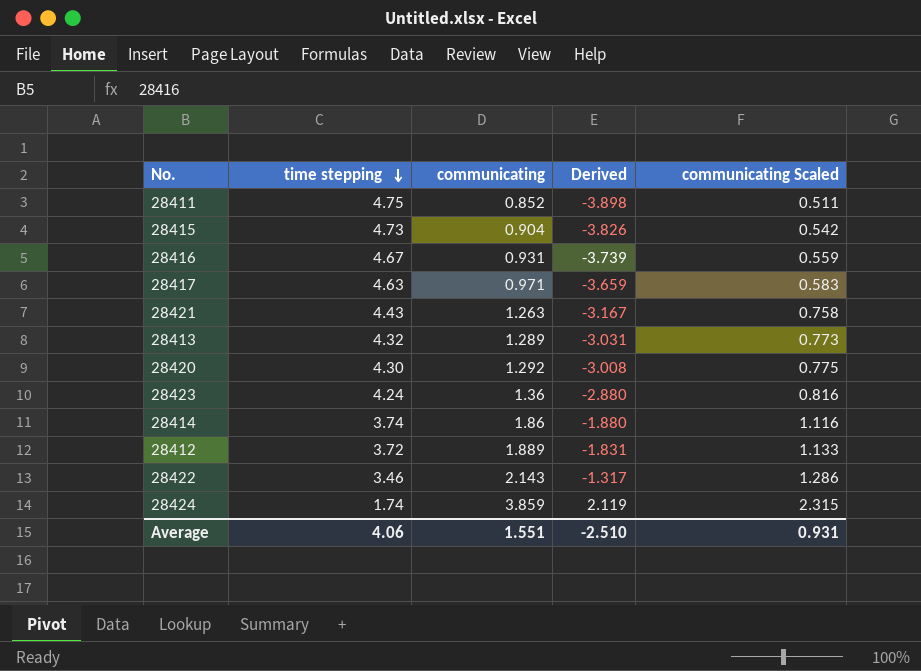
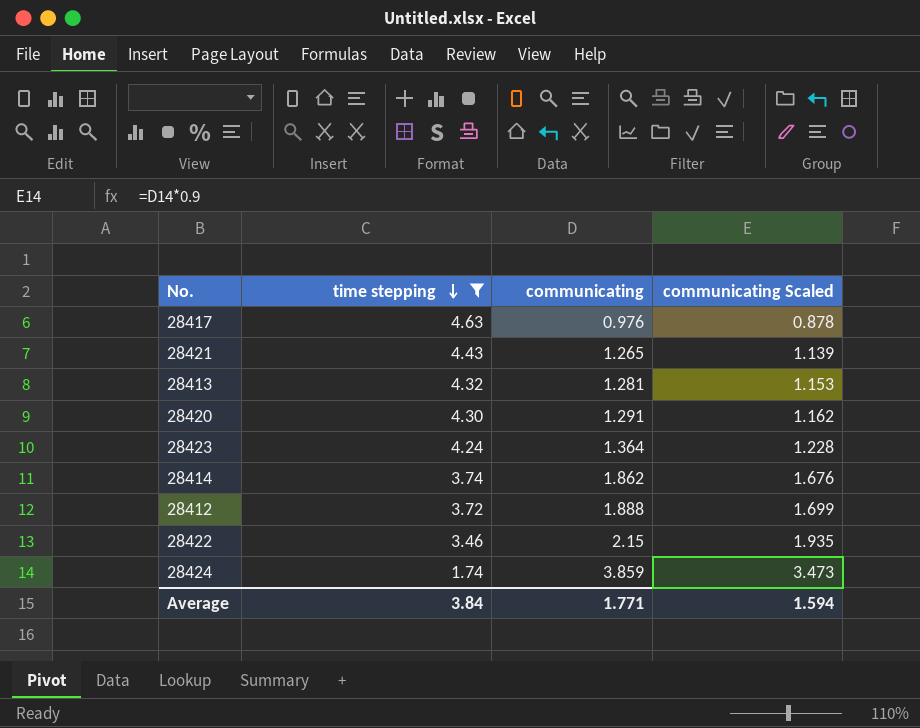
filter: none -> time stepping <= 4.63
column Derived | formula: [communicating] - [time stepping] -> none
column communicating Scaled | formula: [communicating] * 0.6 -> [communicating] * 0.9
28417 | communicating: 0.971 -> 0.976
28421 | communicating: 1.263 -> 1.265
28413 | communicating: 1.289 -> 1.281
28420 | communicating: 1.292 -> 1.291
28423 | communicating: 1.36 -> 1.364
28414 | communicating: 1.86 -> 1.862
28412 | communicating: 1.889 -> 1.888
28422 | communicating: 2.143 -> 2.15
Average | time stepping: 4.06 -> 3.84
Average | communicating: 1.551 -> 1.771
Average | communicating Scaled: 0.931 -> 1.594

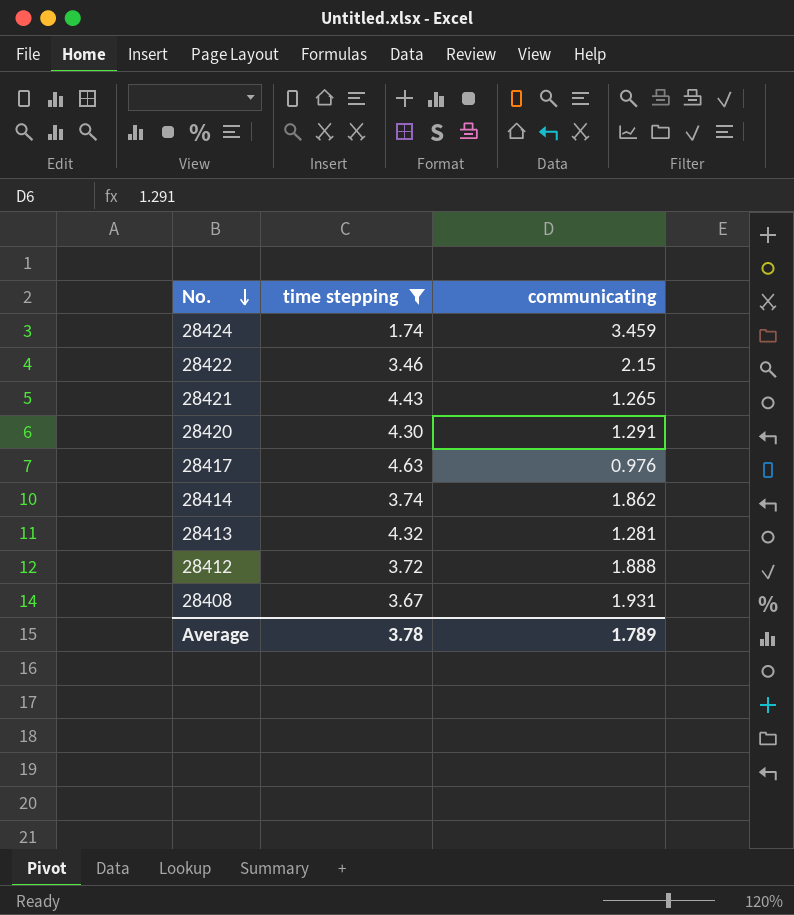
row order: time stepping descending -> No. descending
column communicating Scaled | formula: [communicating] * 0.9 -> none
row 28423: 4.24 | 1.364 | 1.228 -> none
28424 | communicating: 3.859 -> 3.459
row 28408: none -> 3.67 | 1.931
Average | time stepping: 3.84 -> 3.78
Average | communicating: 1.771 -> 1.789

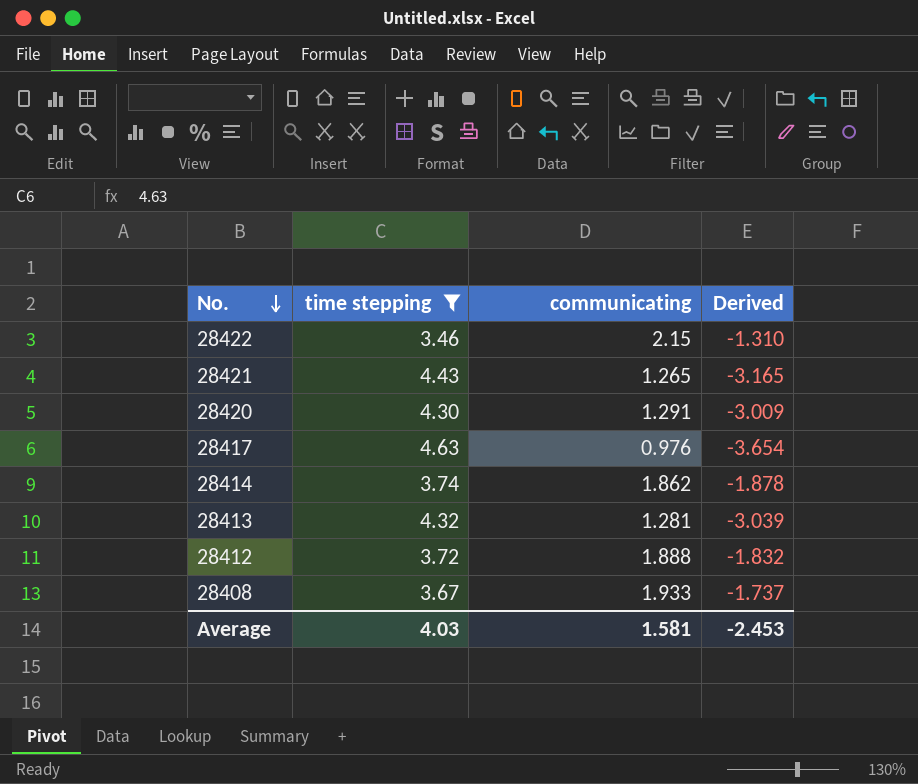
column Derived | formula: none -> [communicating] - [time stepping]
row 28424: 1.74 | 3.459 -> none
28408 | communicating: 1.931 -> 1.933
Average | time stepping: 3.78 -> 4.03
Average | communicating: 1.789 -> 1.581

